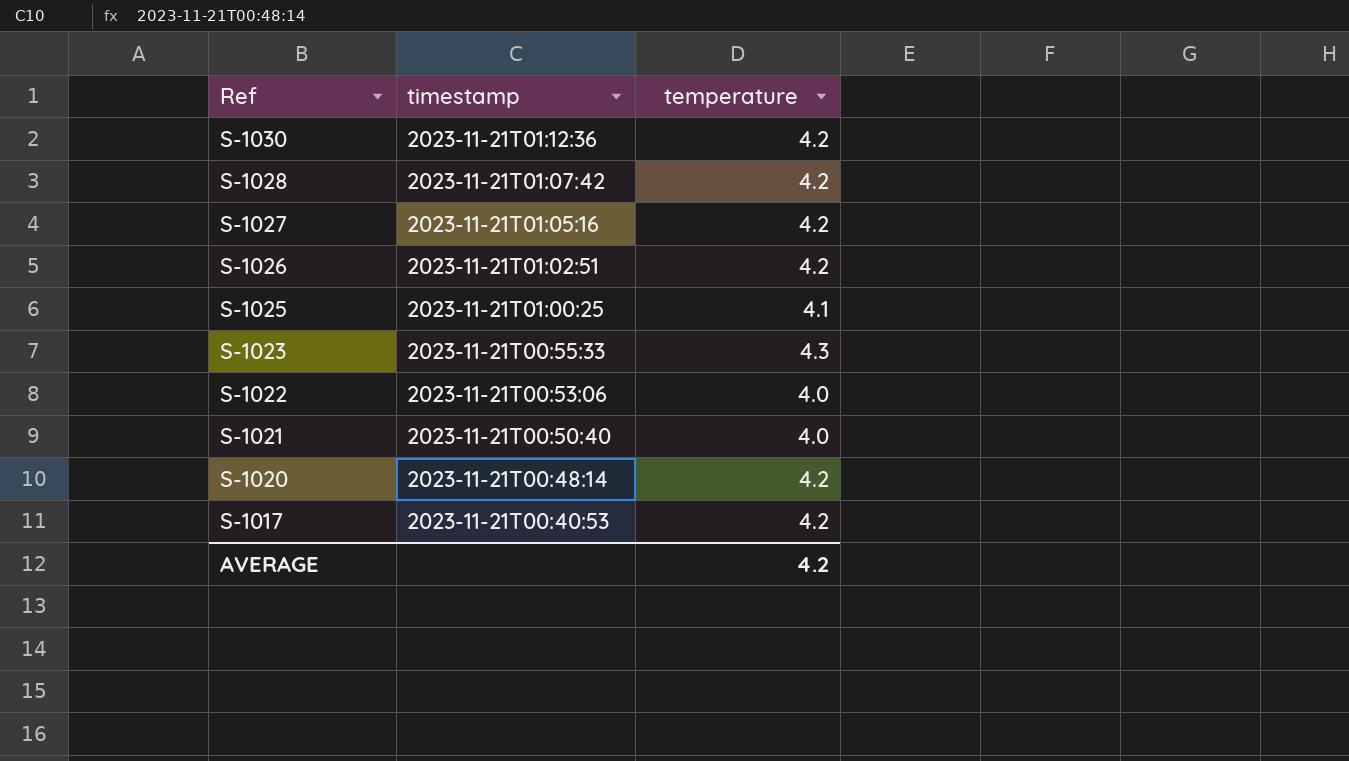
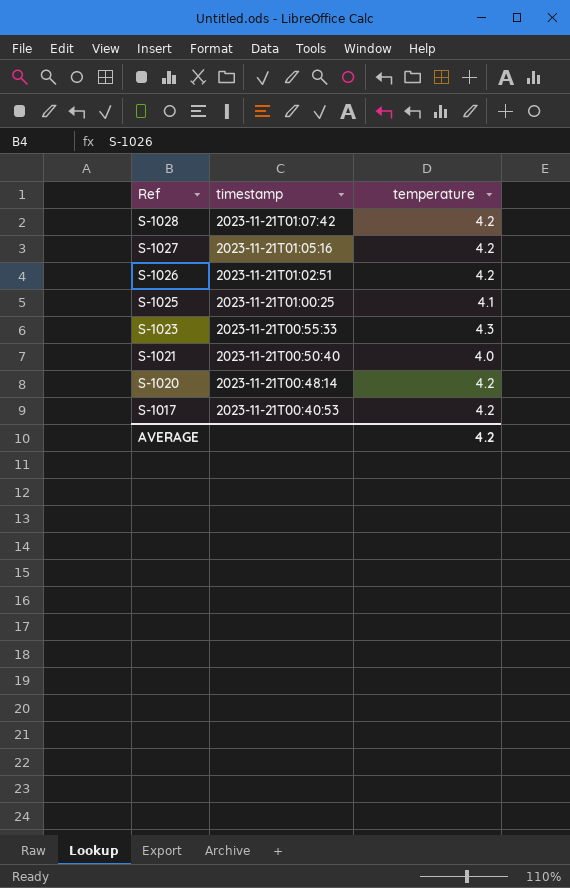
row S-1030: 2023-11-21T01:12:36 | 4.2 -> none
row S-1022: 2023-11-21T00:53:06 | 4.0 -> none

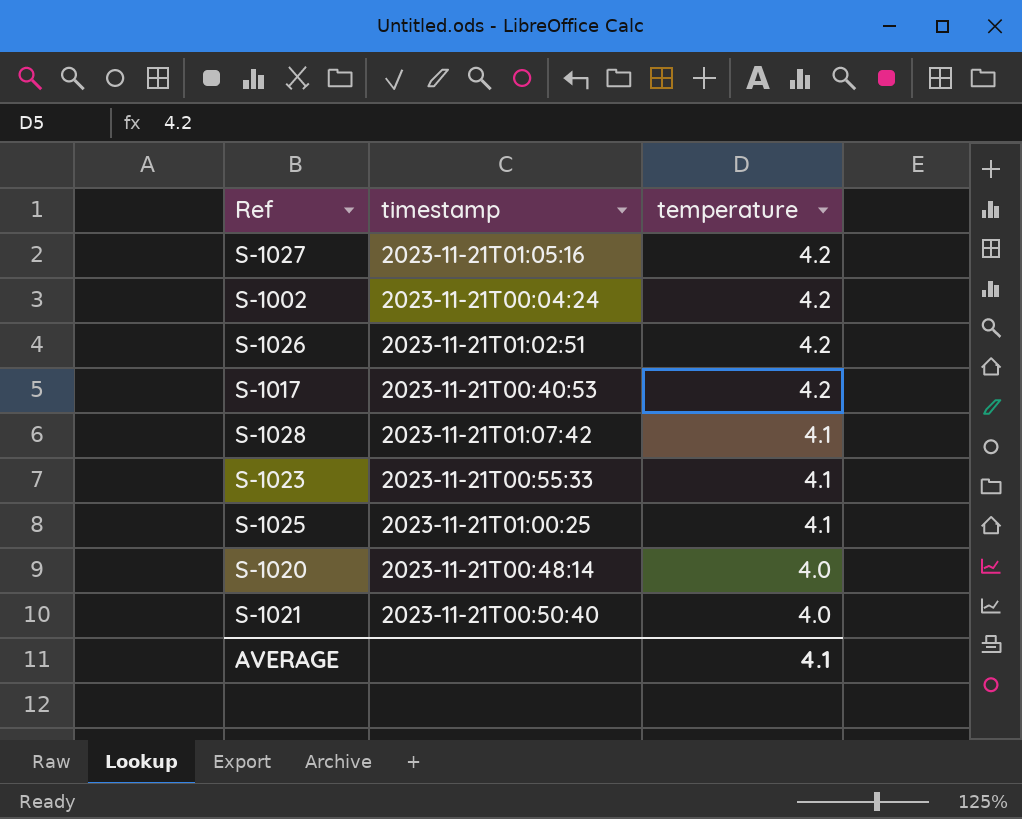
row order: Ref descending -> temperature descending
row S-1002: none -> 2023-11-21T00:04:24 | 4.2
S-1028 | temperature: 4.2 -> 4.1
S-1023 | temperature: 4.3 -> 4.1
S-1020 | temperature: 4.2 -> 4.0
AVERAGE | temperature: 4.2 -> 4.1

